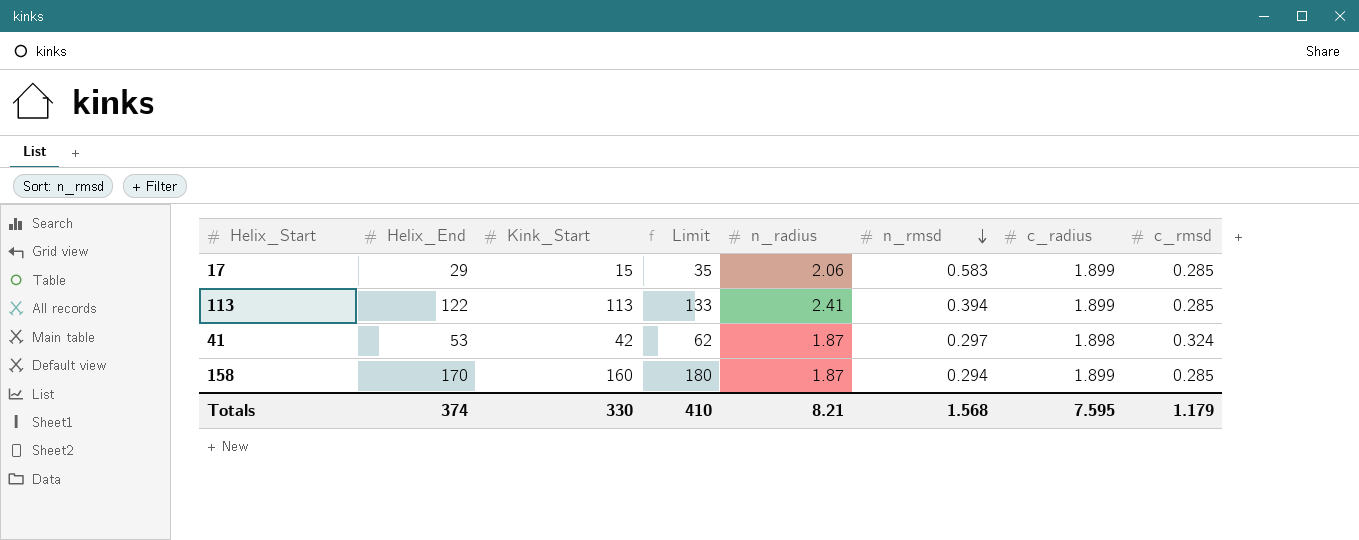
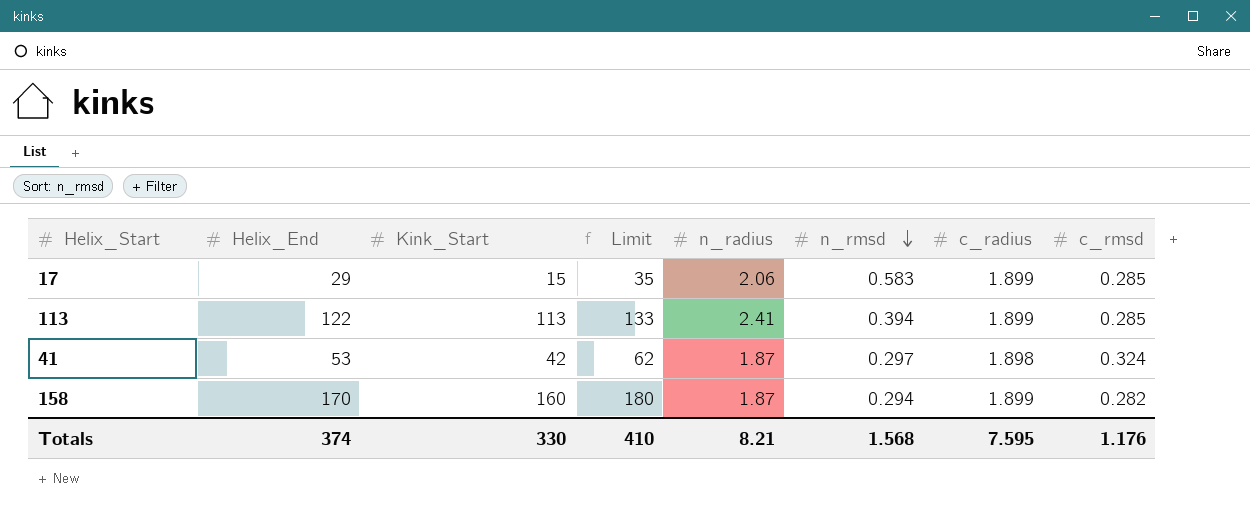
158 | c_rmsd: 0.285 -> 0.282
Totals | c_rmsd: 1.179 -> 1.176

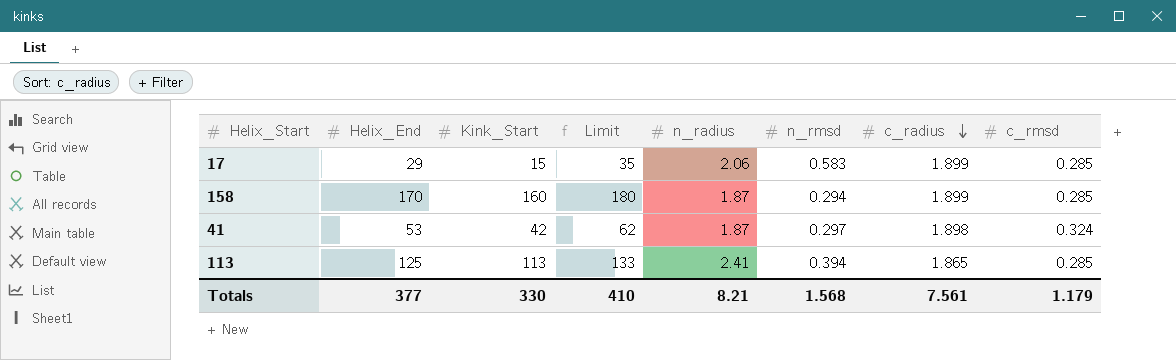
row order: n_rmsd descending -> c_radius descending
158 | c_rmsd: 0.282 -> 0.285
113 | Helix_End: 122 -> 125
113 | c_radius: 1.899 -> 1.865
Totals | Helix_End: 374 -> 377
Totals | c_radius: 7.595 -> 7.561
Totals | c_rmsd: 1.176 -> 1.179

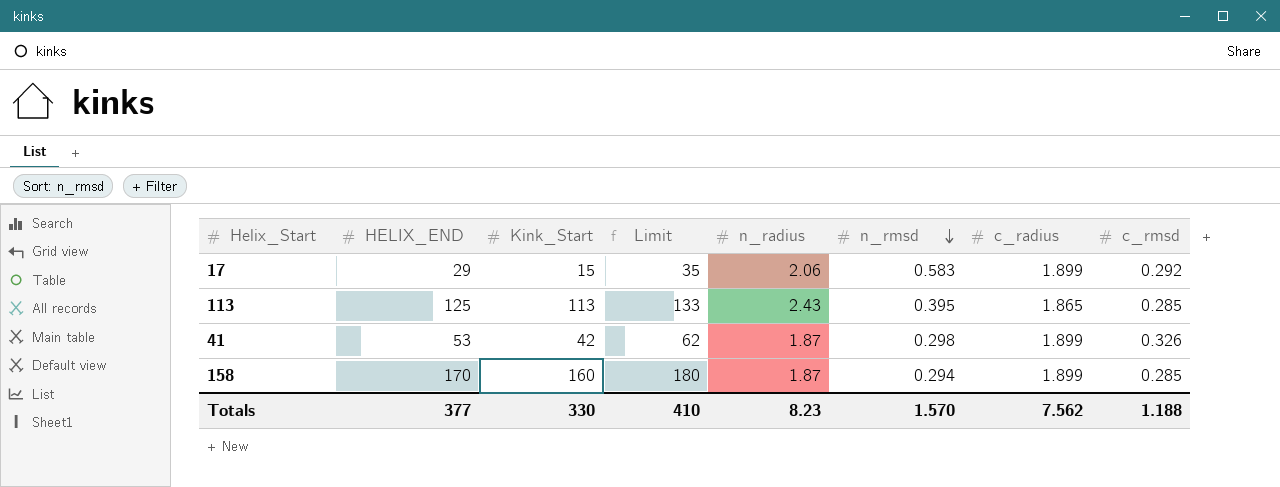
row order: c_radius descending -> n_rmsd descending
column name: Helix_End -> HELIX_END
17 | c_rmsd: 0.285 -> 0.292
113 | n_radius: 2.41 -> 2.43
113 | n_rmsd: 0.394 -> 0.395
41 | n_rmsd: 0.297 -> 0.298
41 | c_radius: 1.898 -> 1.899
41 | c_rmsd: 0.324 -> 0.326
Totals | n_radius: 8.21 -> 8.23
Totals | n_rmsd: 1.568 -> 1.570
Totals | c_radius: 7.561 -> 7.562
Totals | c_rmsd: 1.179 -> 1.188

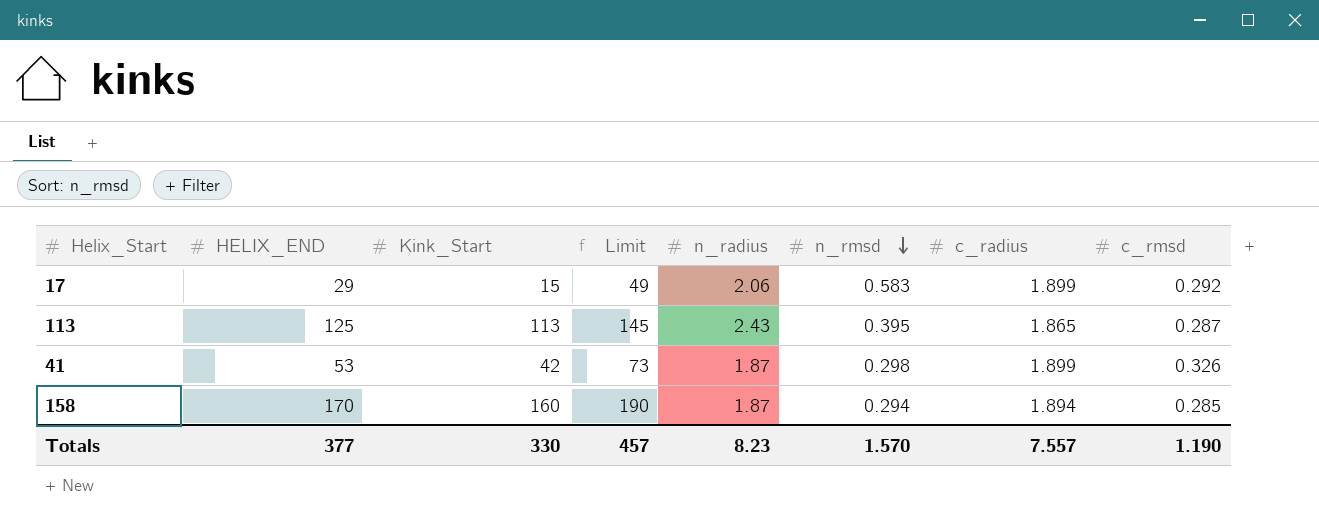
column Limit | formula: [Kink_Start] + 20 -> [HELIX_END] + 20
113 | c_rmsd: 0.285 -> 0.287
158 | c_radius: 1.899 -> 1.894
Totals | Limit: 410 -> 457
Totals | c_radius: 7.562 -> 7.557
Totals | c_rmsd: 1.188 -> 1.190

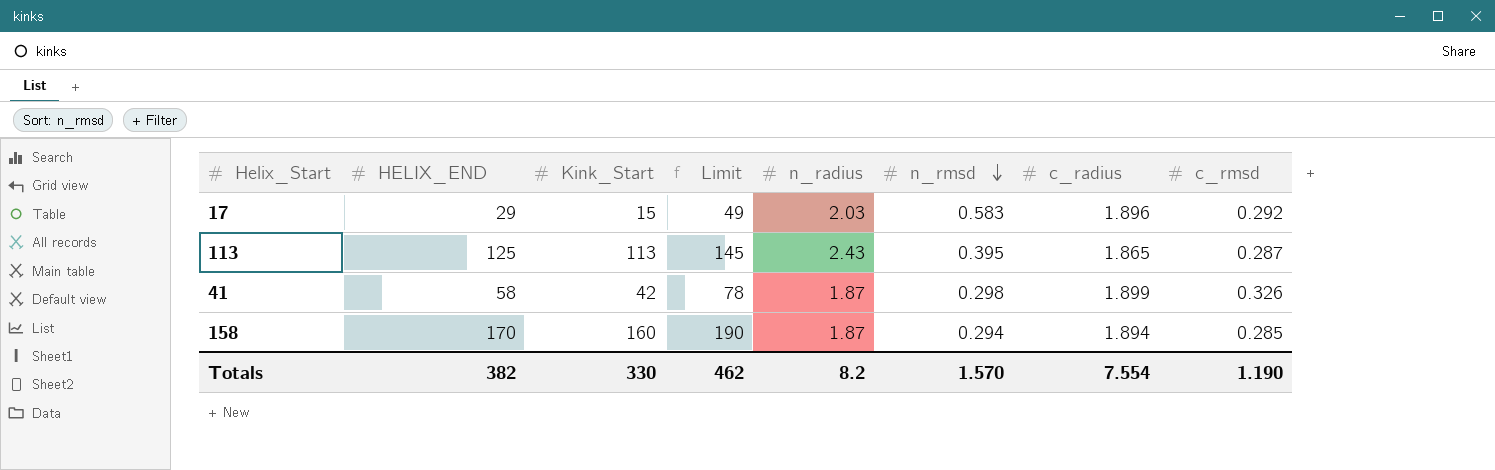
17 | n_radius: 2.06 -> 2.03
17 | c_radius: 1.899 -> 1.896
41 | HELIX_END: 53 -> 58
41 | Limit: 73 -> 78
Totals | HELIX_END: 377 -> 382
Totals | Limit: 457 -> 462
Totals | n_radius: 8.23 -> 8.2
Totals | c_radius: 7.557 -> 7.554

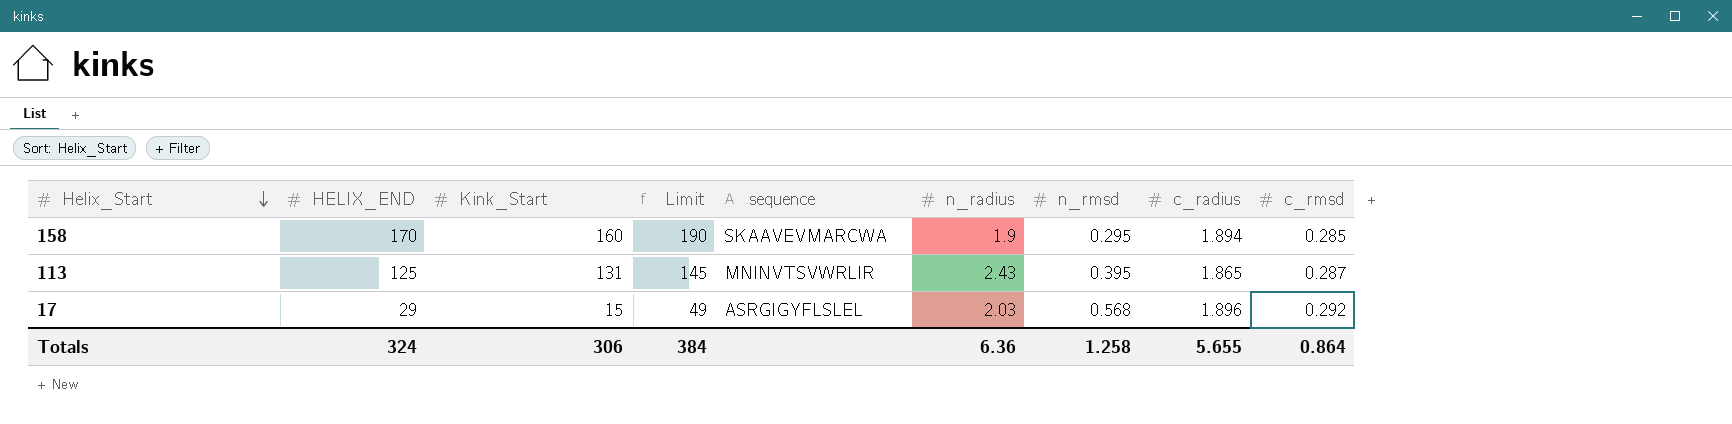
row order: n_rmsd descending -> Helix_Start descending
column sequence | position: none -> 5
row 41: 58 | 42 | 78 | 1.87 | 0.298 | 1.899 | 0.326 -> none
158 | n_radius: 1.87 -> 1.9
158 | n_rmsd: 0.294 -> 0.295
113 | Kink_Start: 113 -> 131
17 | n_rmsd: 0.583 -> 0.568
Totals | HELIX_END: 382 -> 324
Totals | Kink_Start: 330 -> 306
Totals | Limit: 462 -> 384
Totals | n_radius: 8.2 -> 6.36
Totals | n_rmsd: 1.570 -> 1.258
Totals | c_radius: 7.554 -> 5.655
Totals | c_rmsd: 1.190 -> 0.864

